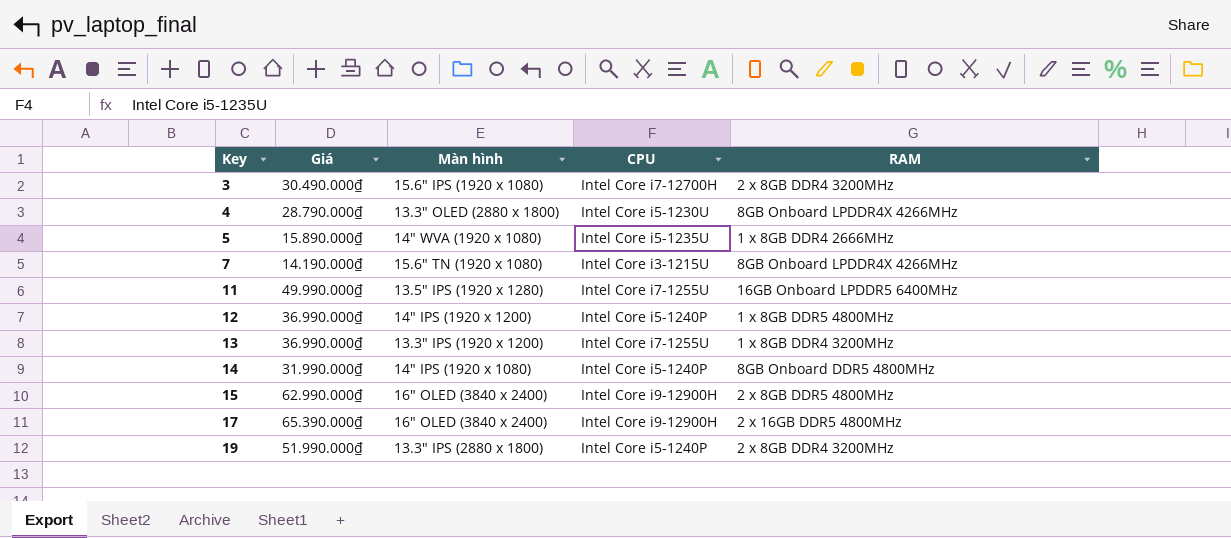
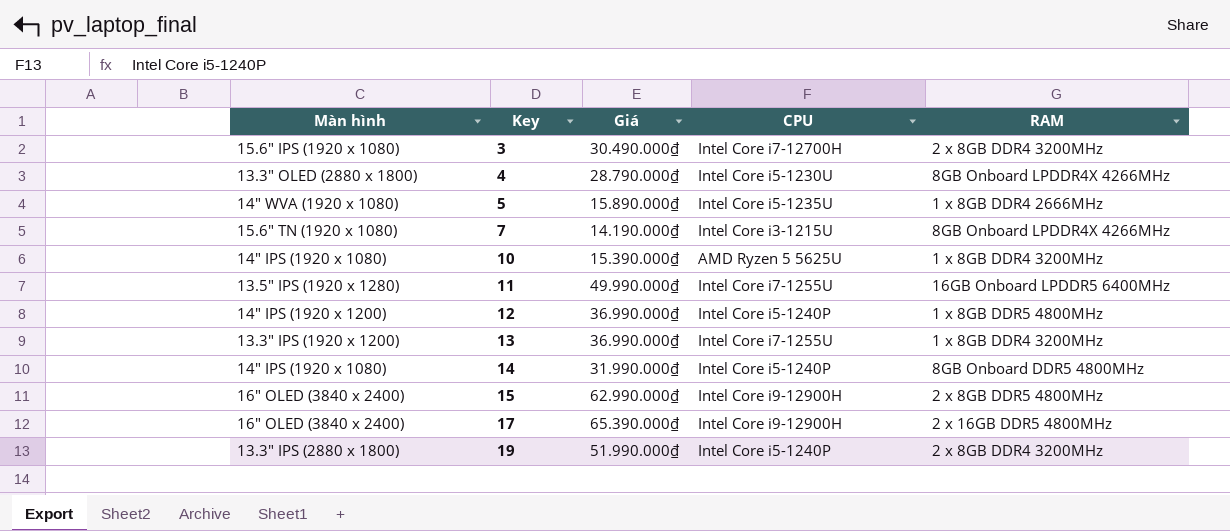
column Màn hình | position: 3 -> 1
row 10: none -> 14" IPS (1920 x 1080) | 15.390.000₫ | AMD Ryzen 5 5625U | 1 x 8GB DDR4 3200MHz

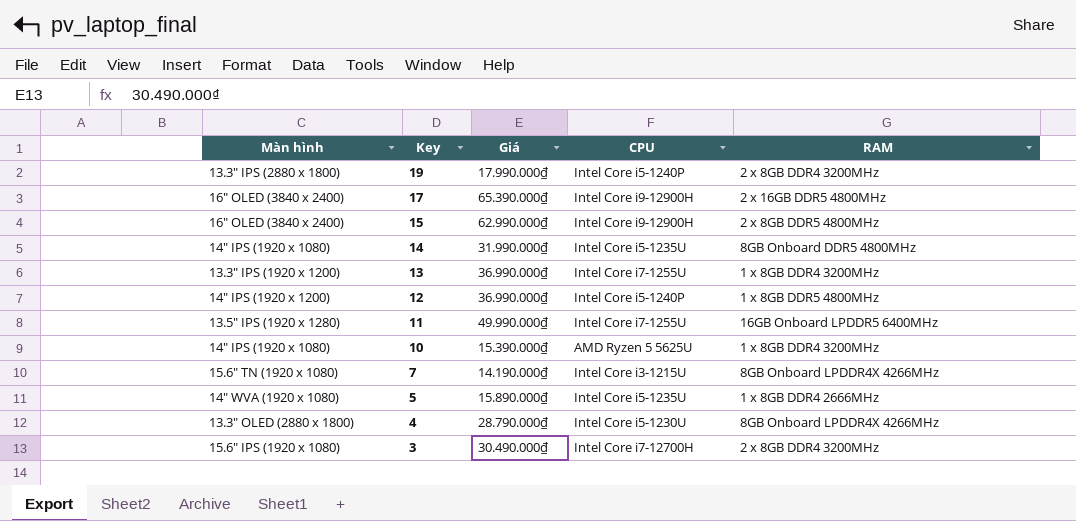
row order: Key ascending -> Key descending
19 | Giá: 51.990.000₫ -> 17.990.000₫
14 | CPU: Intel Core i5-1240P -> Intel Core i5-1235U

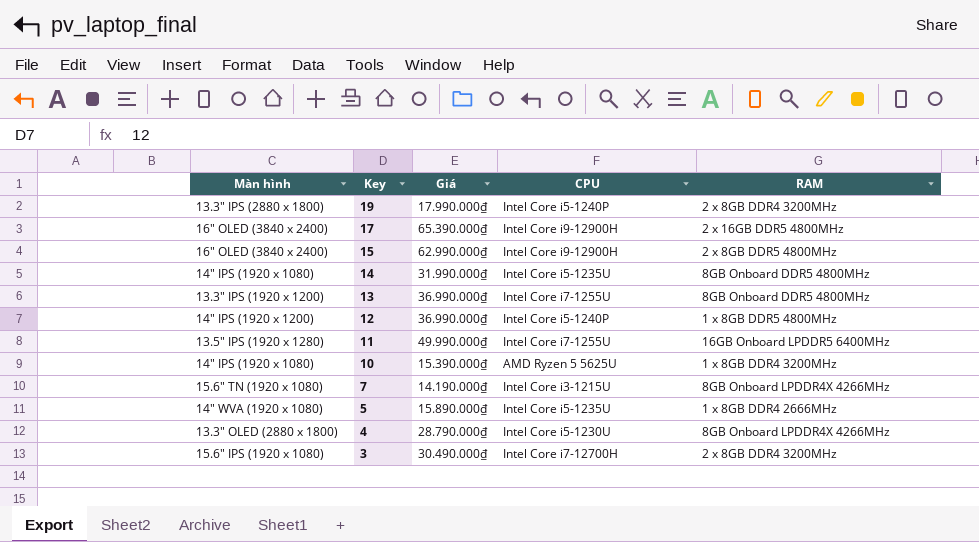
13 | RAM: 1 x 8GB DDR4 3200MHz -> 8GB Onboard DDR5 4800MHz

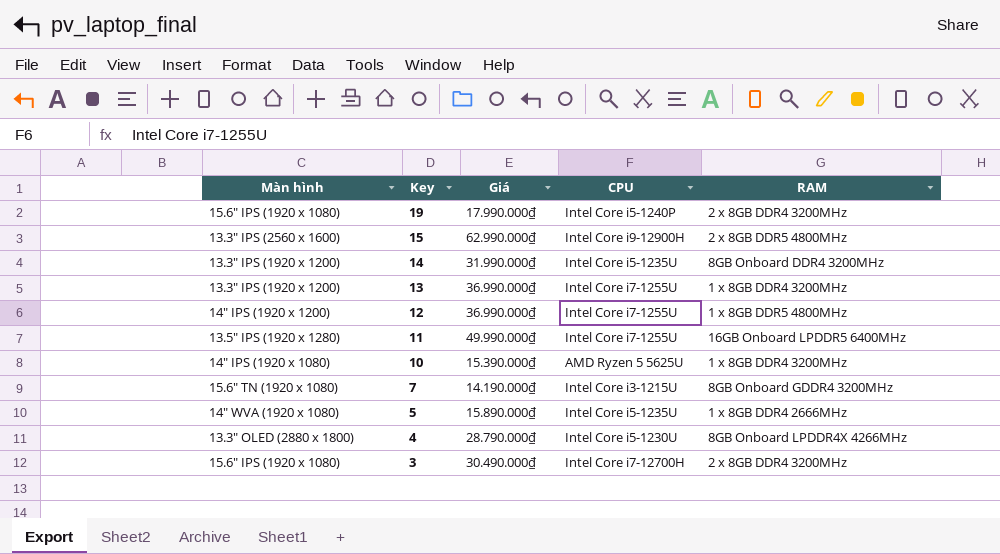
row 17: 16" OLED (3840 x 2400) | 65.390.000₫ | Intel Core i9-12900H | 2 x 16GB DDR5 4800MHz -> none
19 | Màn hình: 13.3" IPS (2880 x 1800) -> 15.6" IPS (1920 x 1080)
15 | Màn hình: 16" OLED (3840 x 2400) -> 13.3" IPS (2560 x 1600)
14 | Màn hình: 14" IPS (1920 x 1080) -> 13.3" IPS (1920 x 1200)
14 | RAM: 8GB Onboard DDR5 4800MHz -> 8GB Onboard DDR4 3200MHz
13 | RAM: 8GB Onboard DDR5 4800MHz -> 1 x 8GB DDR4 3200MHz
12 | CPU: Intel Core i5-1240P -> Intel Core i7-1255U
7 | RAM: 8GB Onboard LPDDR4X 4266MHz -> 8GB Onboard GDDR4 3200MHz

